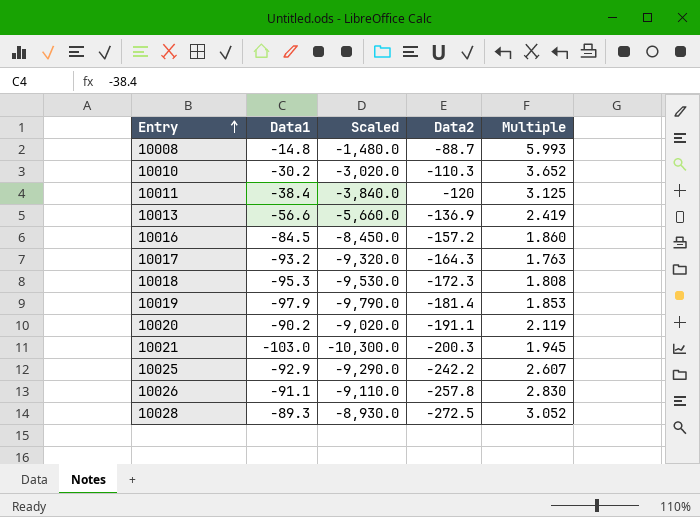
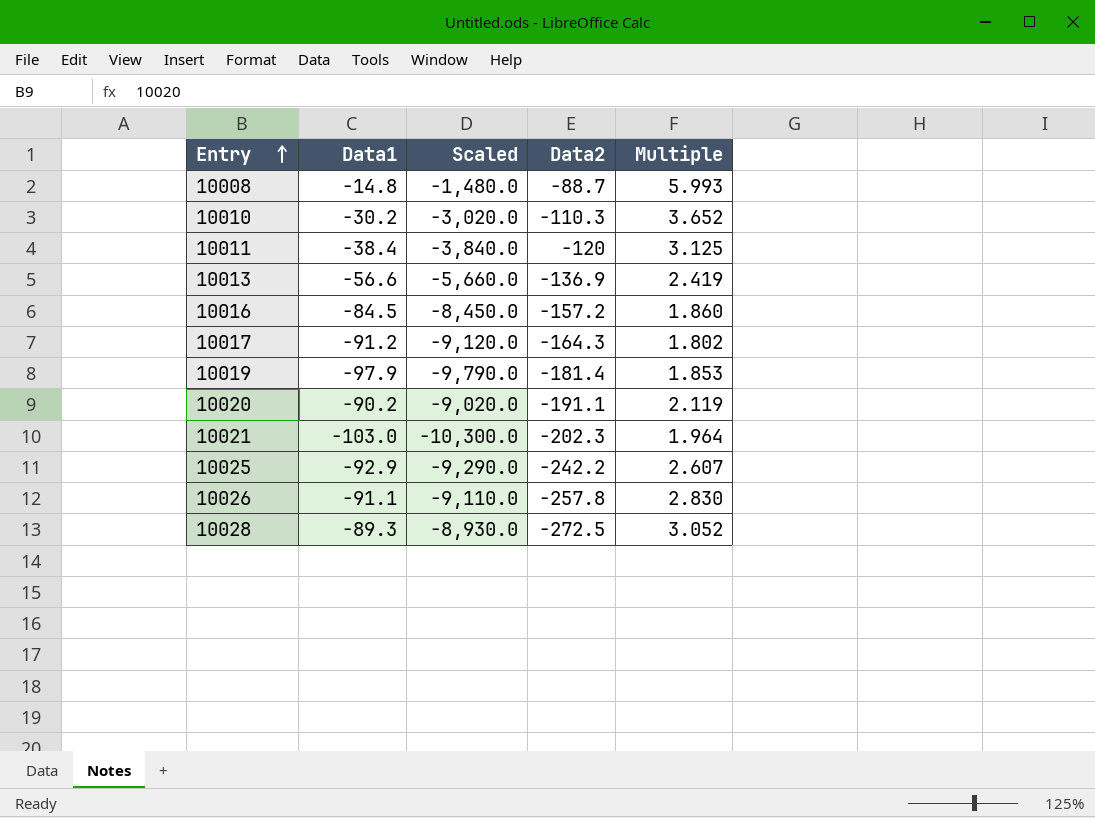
row 10018: -95.3 | -9,530.0 | -172.3 | 1.808 -> none
10017 | Data1: -93.2 -> -91.2
10017 | Scaled: -9,320.0 -> -9,120.0
10017 | Multiple: 1.763 -> 1.802
10021 | Data2: -200.3 -> -202.3
10021 | Multiple: 1.945 -> 1.964

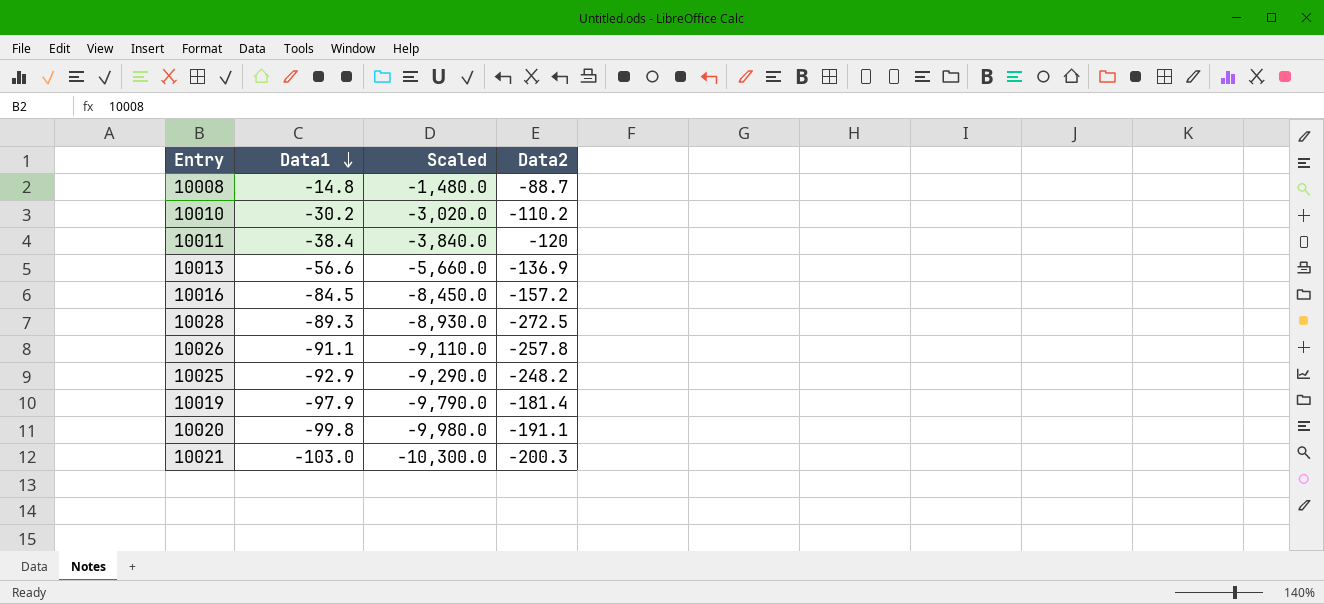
row order: Entry ascending -> Data1 descending
column Multiple | formula: [Data2] / [Data1] -> none
row 10017: -91.2 | -9,120.0 | -164.3 | 1.802 -> none
10010 | Data2: -110.3 -> -110.2
10025 | Data2: -242.2 -> -248.2
10020 | Data1: -90.2 -> -99.8
10020 | Scaled: -9,020.0 -> -9,980.0
10021 | Data2: -202.3 -> -200.3

